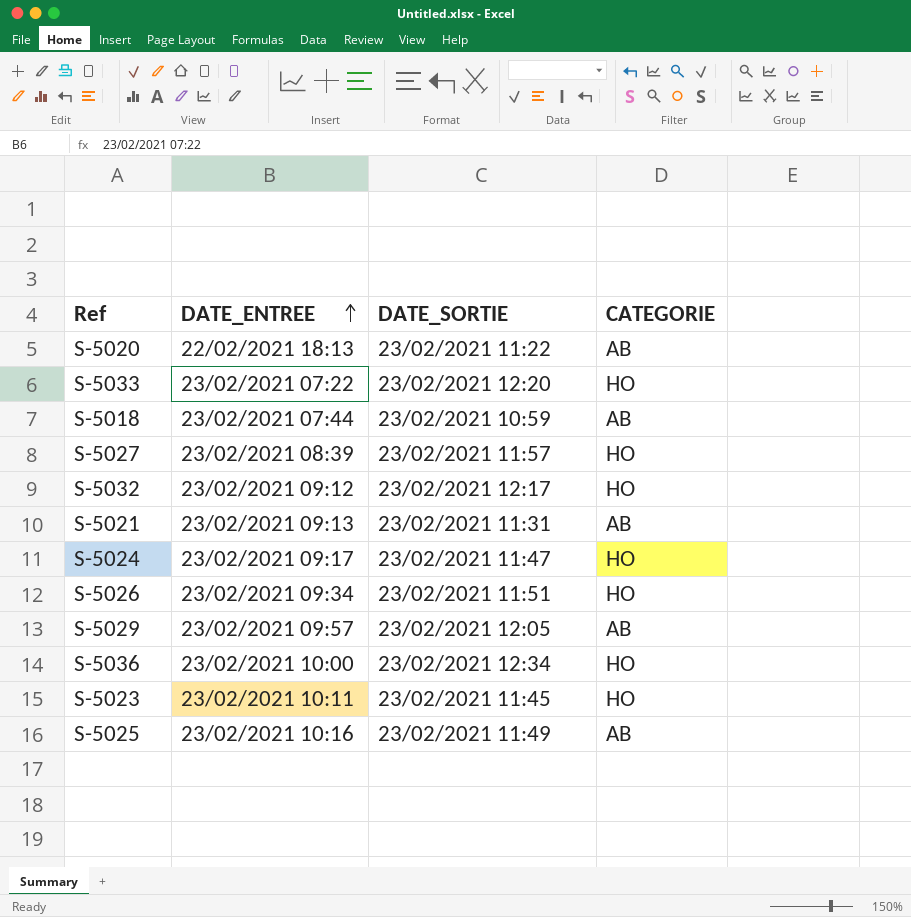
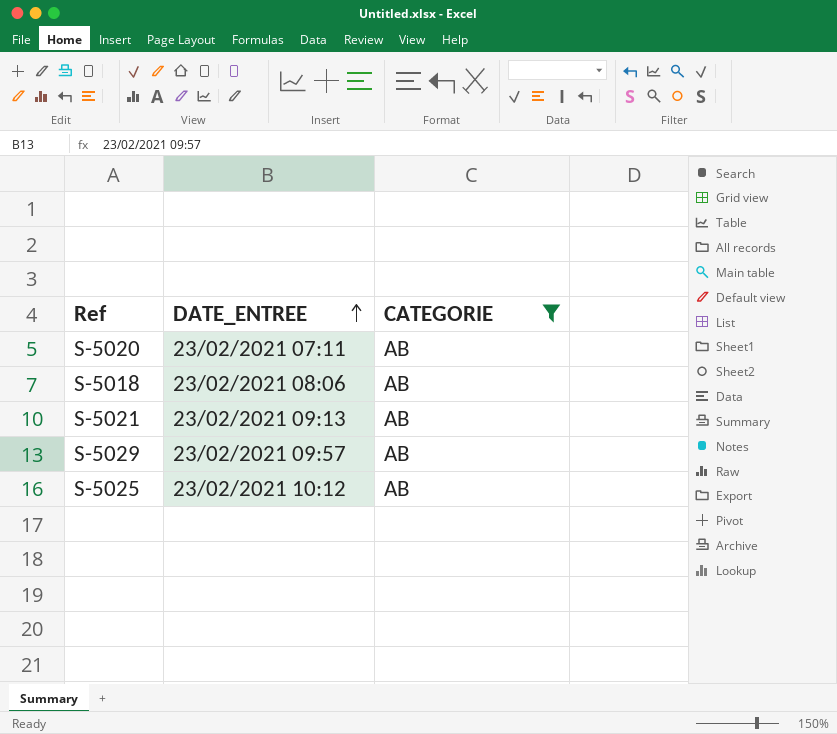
filter: none -> CATEGORIE = AB
column DATE_SORTIE | position: 3 -> none
S-5020 | DATE_ENTREE: 22/02/2021 18:13 -> 23/02/2021 07:11
S-5018 | DATE_ENTREE: 23/02/2021 07:44 -> 23/02/2021 08:06
S-5025 | DATE_ENTREE: 23/02/2021 10:16 -> 23/02/2021 10:12

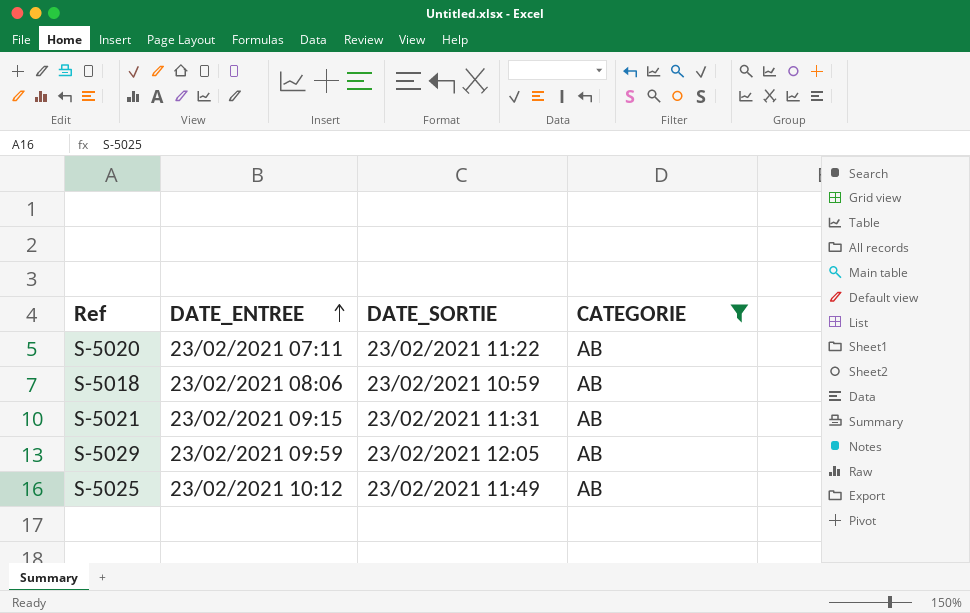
column DATE_SORTIE | position: none -> 3
S-5021 | DATE_ENTREE: 23/02/2021 09:13 -> 23/02/2021 09:15
S-5029 | DATE_ENTREE: 23/02/2021 09:57 -> 23/02/2021 09:59

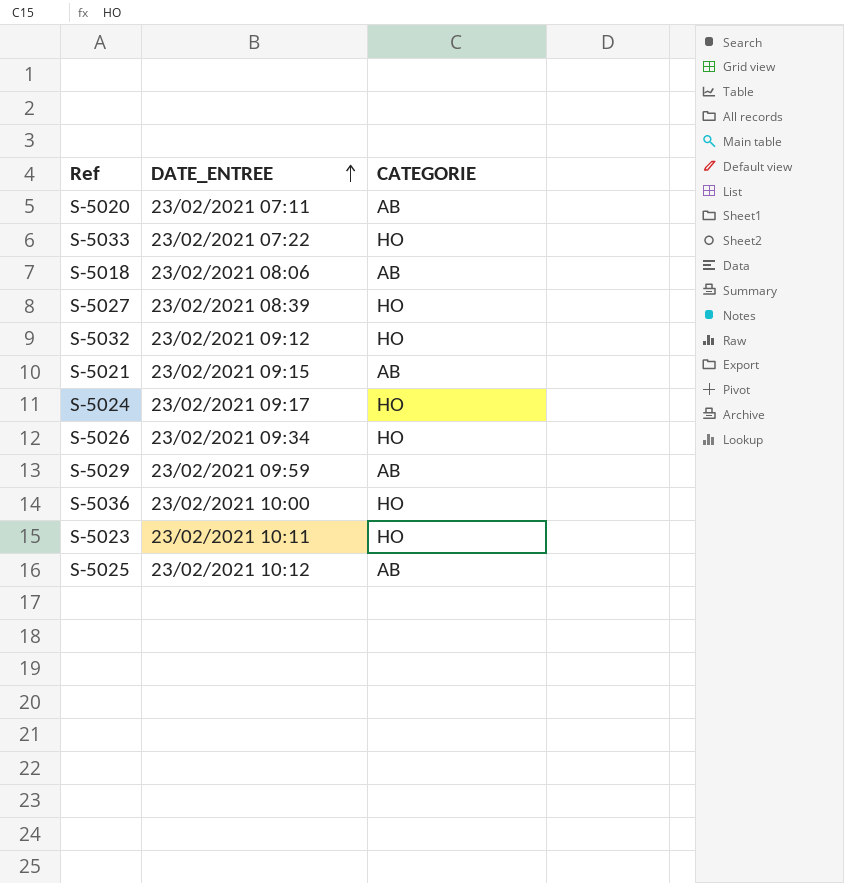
filter: CATEGORIE = AB -> none
column DATE_SORTIE | position: 3 -> none

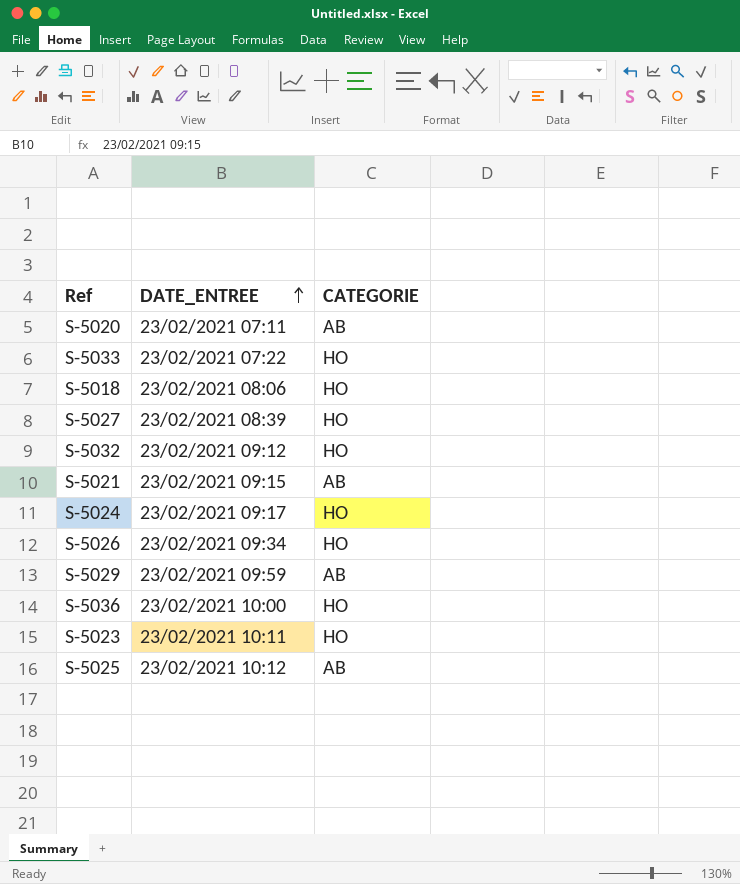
S-5018 | CATEGORIE: AB -> HO

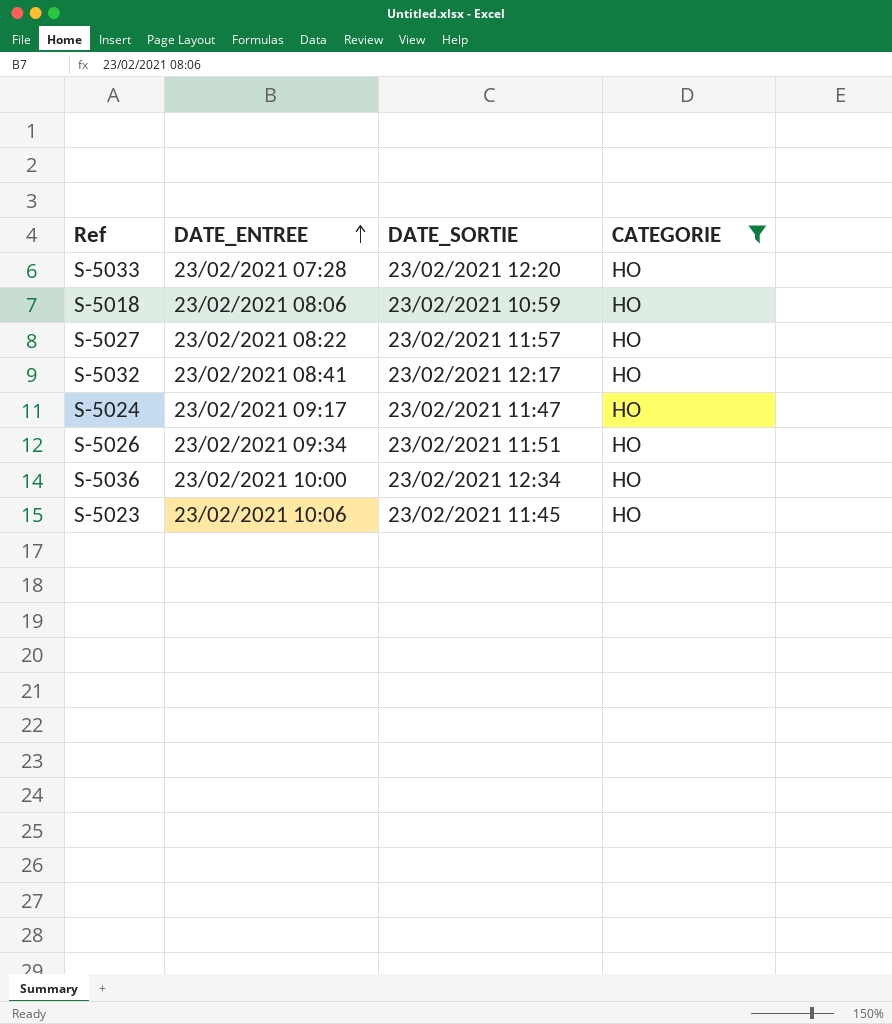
filter: none -> CATEGORIE = HO
column DATE_SORTIE | position: none -> 3
S-5033 | DATE_ENTREE: 23/02/2021 07:22 -> 23/02/2021 07:28
S-5027 | DATE_ENTREE: 23/02/2021 08:39 -> 23/02/2021 08:22
S-5032 | DATE_ENTREE: 23/02/2021 09:12 -> 23/02/2021 08:41
S-5023 | DATE_ENTREE: 23/02/2021 10:11 -> 23/02/2021 10:06

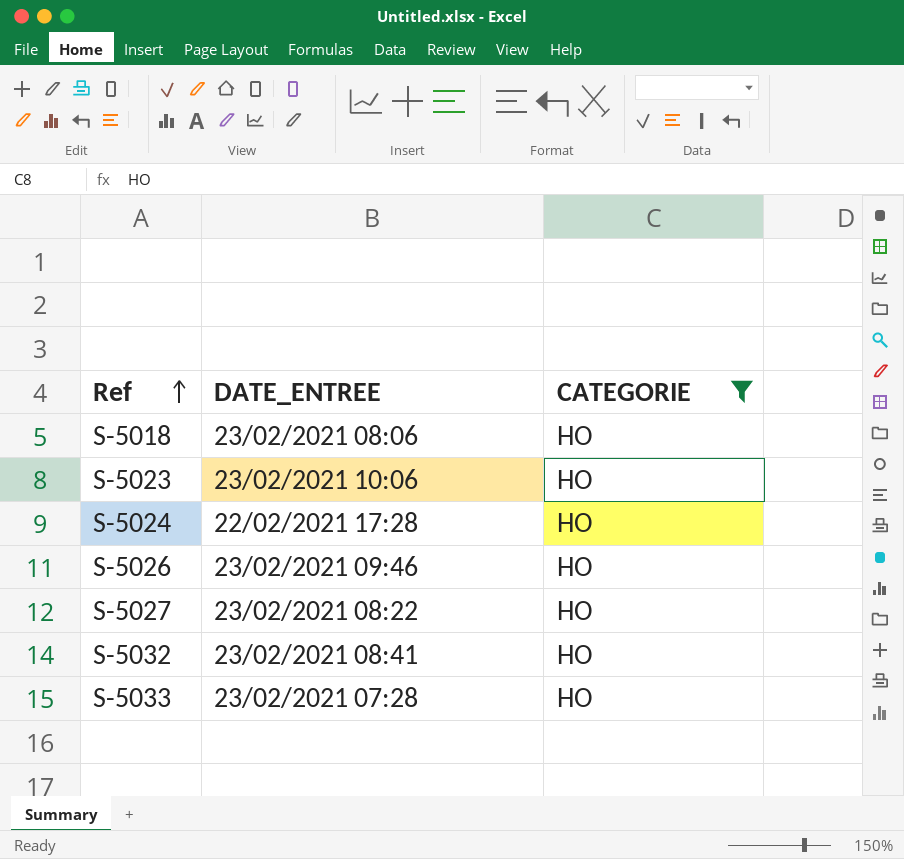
row order: DATE_ENTREE ascending -> Ref ascending
column DATE_SORTIE | position: 3 -> none
row S-5036: 23/02/2021 10:00 | 23/02/2021 12:34 | HO -> none
S-5024 | DATE_ENTREE: 23/02/2021 09:17 -> 22/02/2021 17:28
S-5026 | DATE_ENTREE: 23/02/2021 09:34 -> 23/02/2021 09:46

